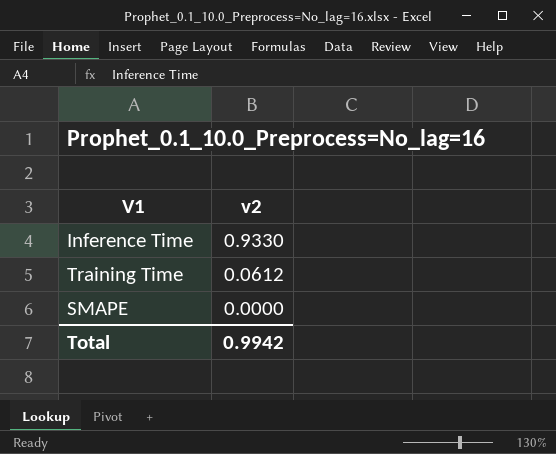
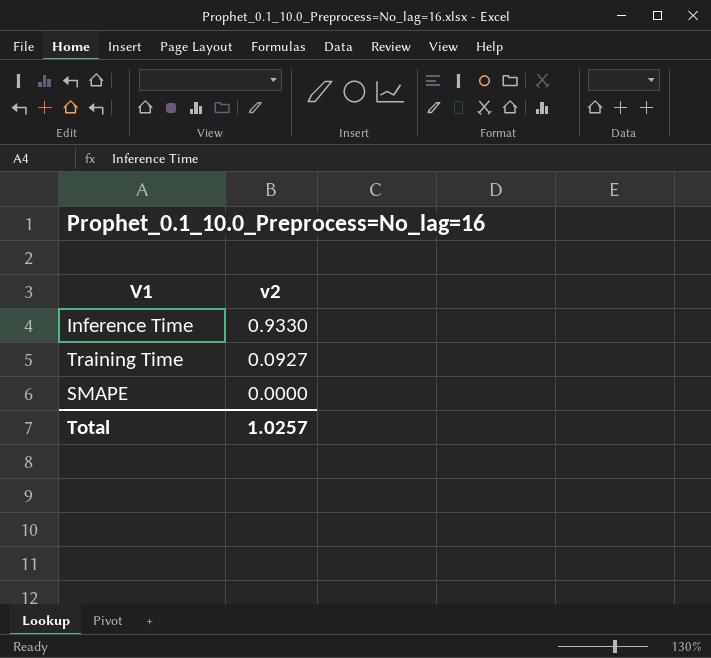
Training Time | v2: 0.0612 -> 0.0927
Total | v2: 0.9942 -> 1.0257

